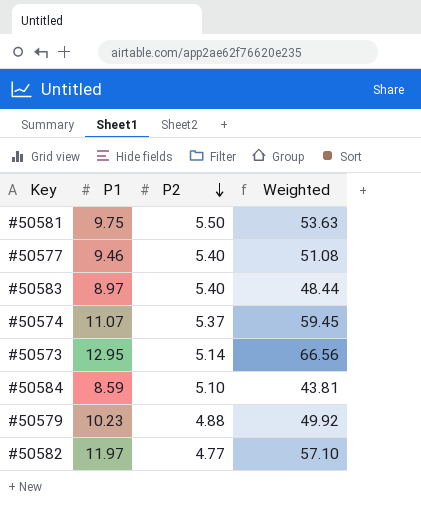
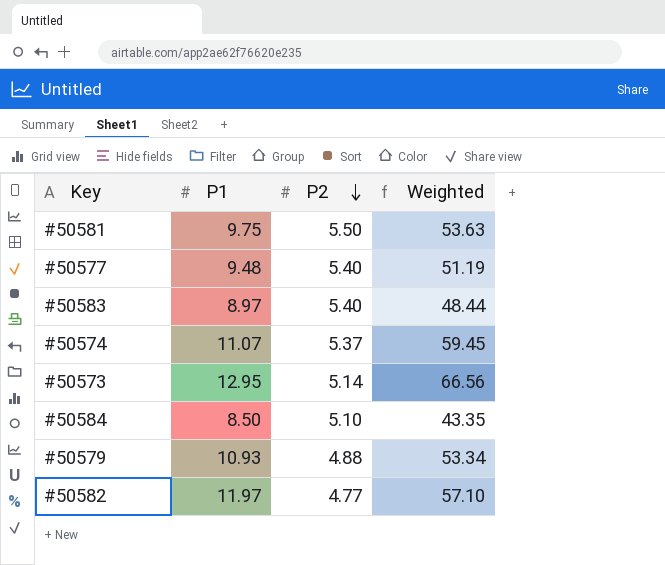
#50577 | P1: 9.46 -> 9.48
#50577 | Weighted: 51.08 -> 51.19
#50584 | P1: 8.59 -> 8.50
#50584 | Weighted: 43.81 -> 43.35
#50579 | P1: 10.23 -> 10.93
#50579 | Weighted: 49.92 -> 53.34

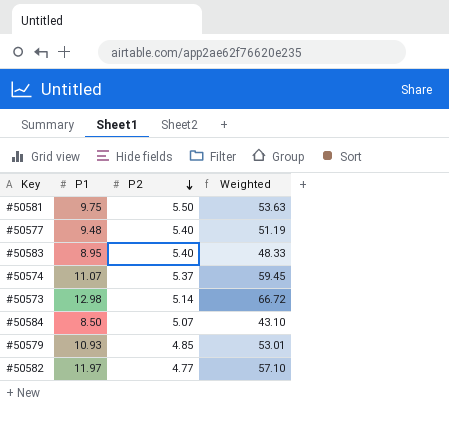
#50583 | P1: 8.97 -> 8.95
#50583 | Weighted: 48.44 -> 48.33
#50573 | P1: 12.95 -> 12.98
#50573 | Weighted: 66.56 -> 66.72
#50584 | P2: 5.10 -> 5.07
#50584 | Weighted: 43.35 -> 43.10
#50579 | P2: 4.88 -> 4.85
#50579 | Weighted: 53.34 -> 53.01

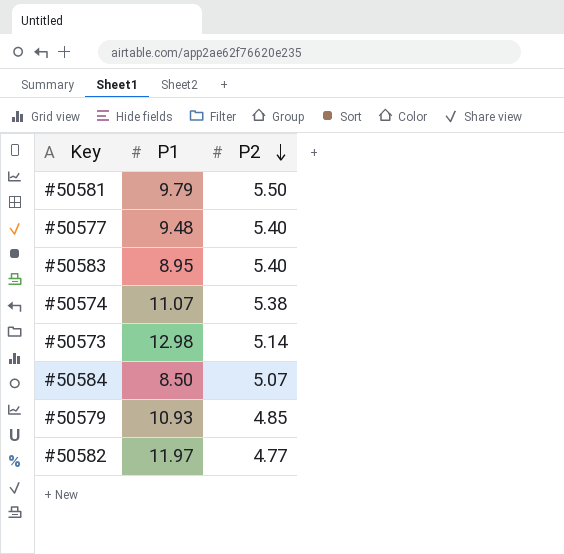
column Weighted | formula: [P1] * [P2] -> none
#50581 | P1: 9.75 -> 9.79
#50574 | P2: 5.37 -> 5.38

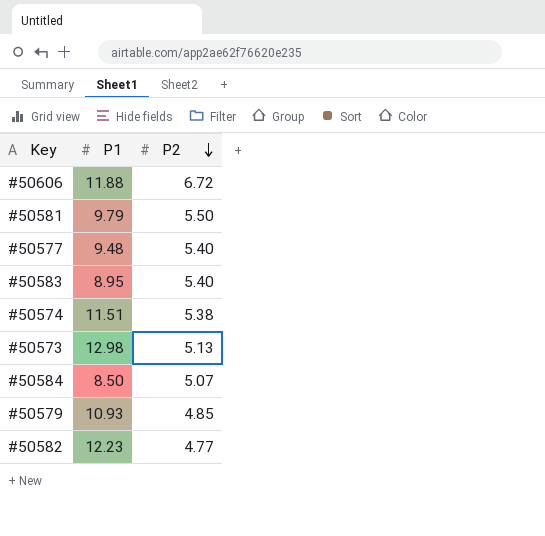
row #50606: none -> 11.88 | 6.72
#50574 | P1: 11.07 -> 11.51
#50573 | P2: 5.14 -> 5.13
#50582 | P1: 11.97 -> 12.23

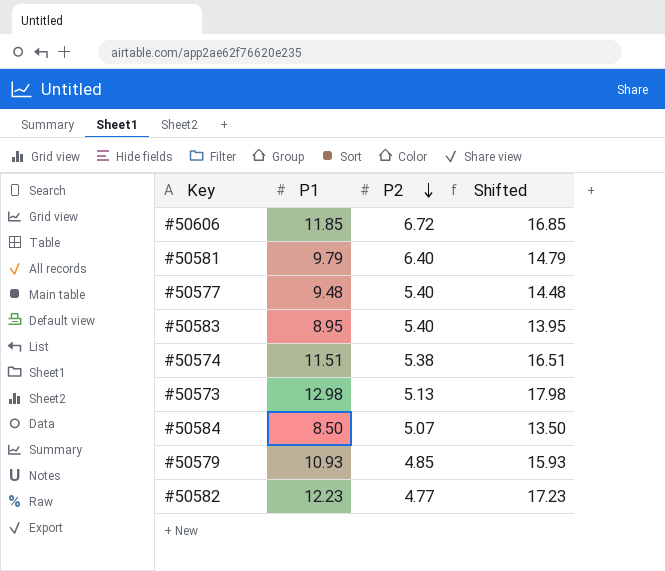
column Shifted | formula: none -> [P1] + 5
#50606 | P1: 11.88 -> 11.85
#50581 | P2: 5.50 -> 6.40

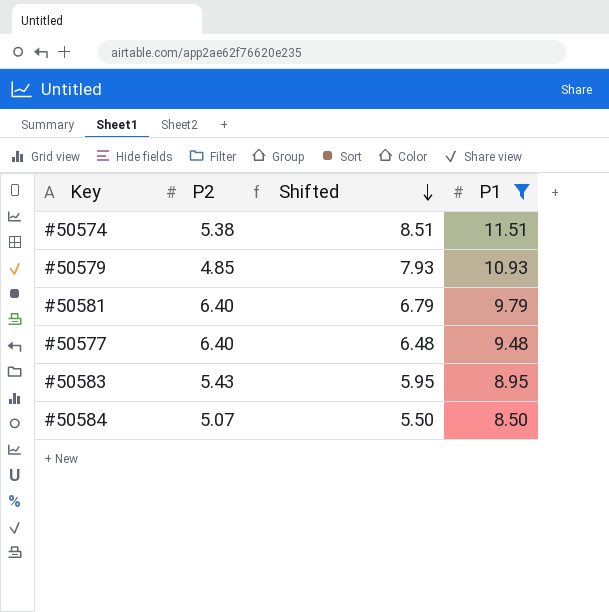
filter: none -> P1 <= 11.51
row order: P2 descending -> Shifted descending
column Shifted | formula: [P1] + 5 -> [P1] - 3
column P1 | position: 2 -> 4
#50577 | P2: 5.40 -> 6.40
#50583 | P2: 5.40 -> 5.43

